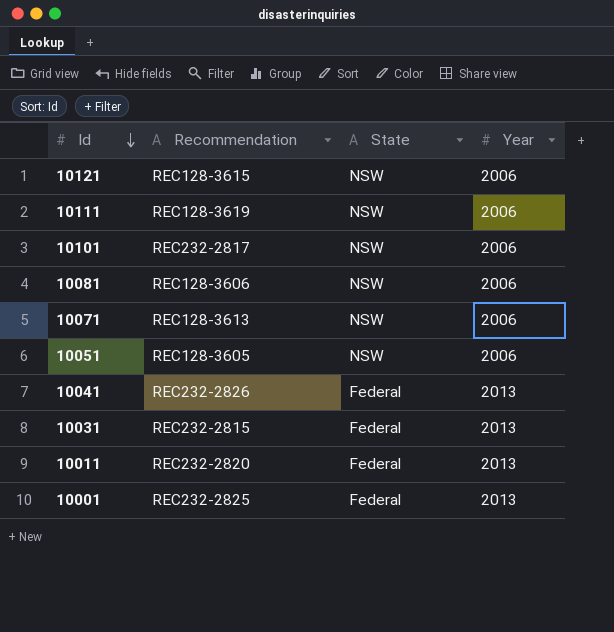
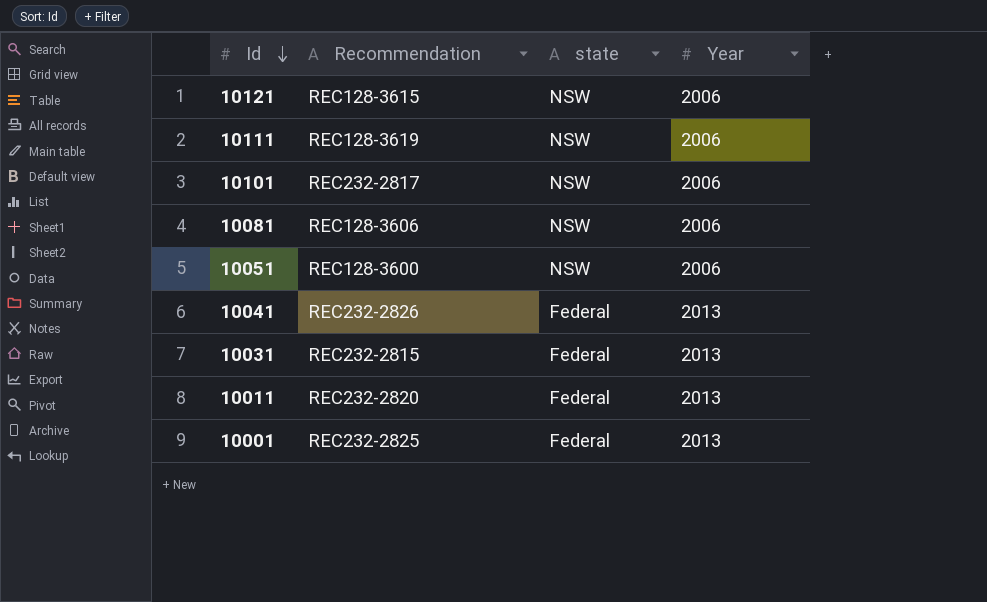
column name: State -> state
row 10071: REC128-3613 | NSW | 2006 -> none
10051 | Recommendation: REC128-3605 -> REC128-3600

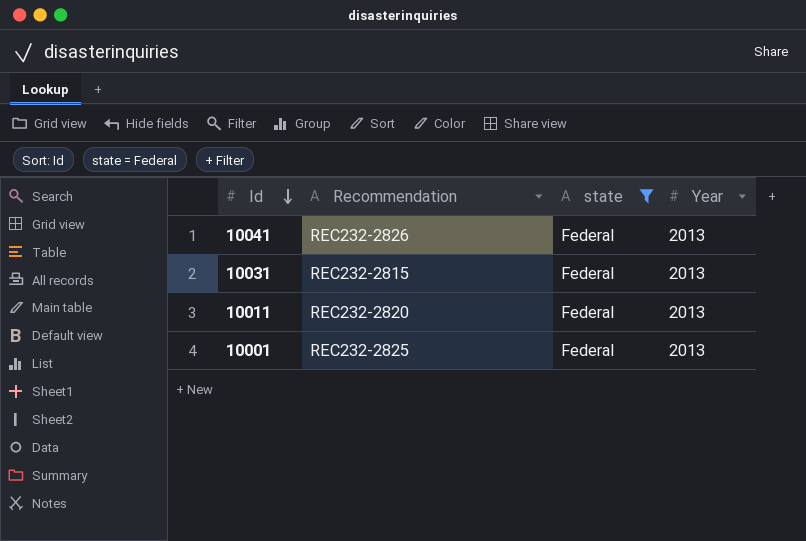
filter: none -> state = Federal

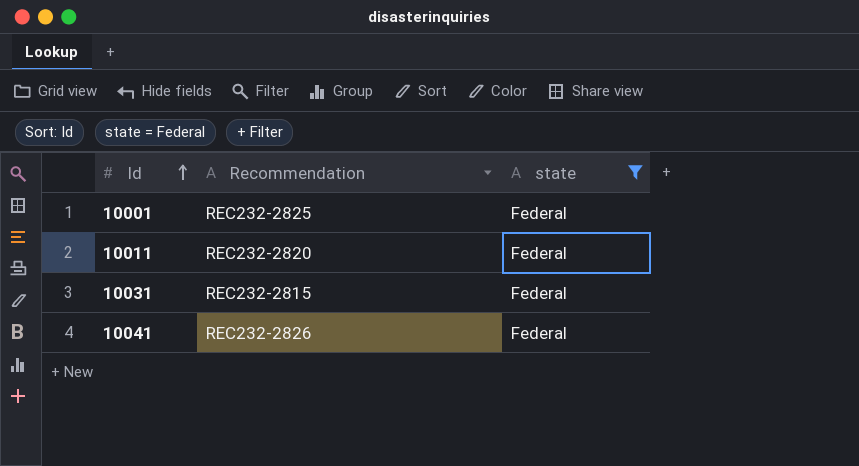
row order: Id descending -> Id ascending
column Year | position: 4 -> none

